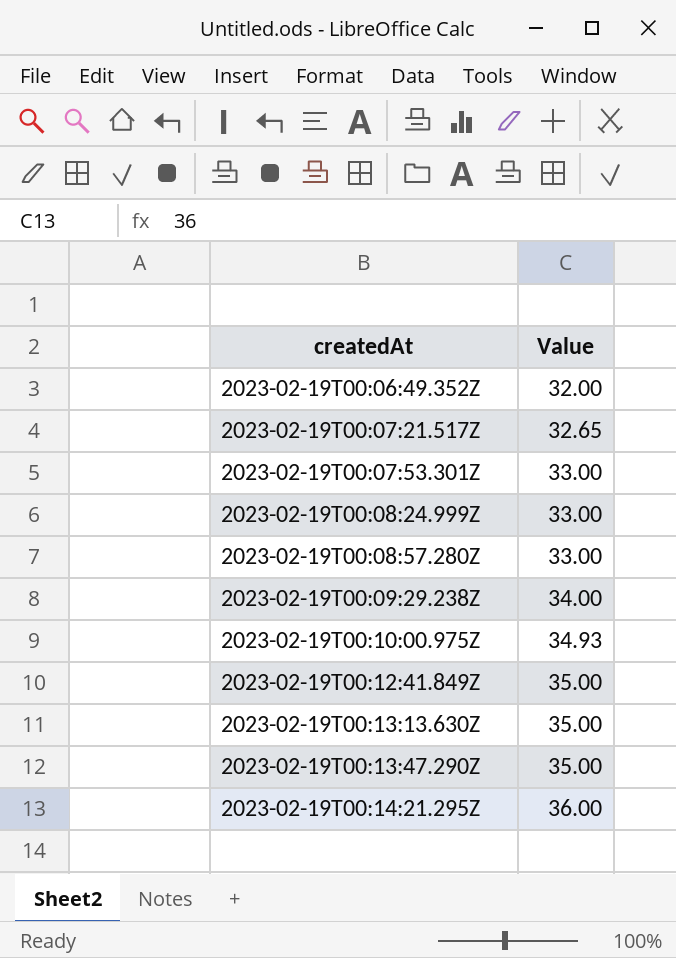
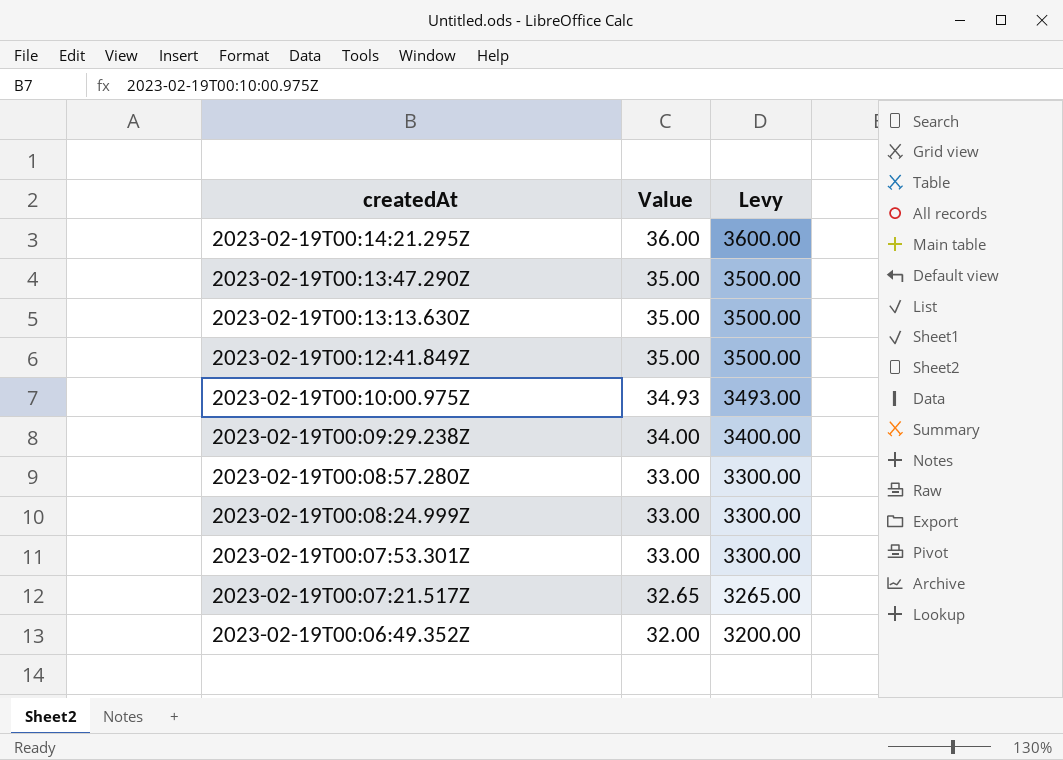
row order: createdAt ascending -> createdAt descending
column Levy | formula: none -> [Value] * 100

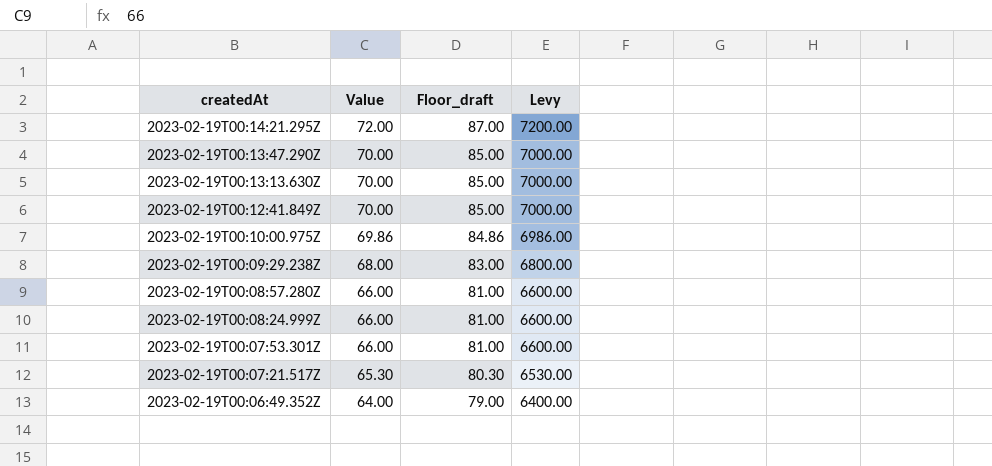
column Floor_draft | formula: none -> [Value] + 15
2023-02-19T00:14:21.295Z | Value: 36.00 -> 72.00
2023-02-19T00:14:21.295Z | Levy: 3600.00 -> 7200.00
2023-02-19T00:13:47.290Z | Value: 35.00 -> 70.00
2023-02-19T00:13:47.290Z | Levy: 3500.00 -> 7000.00
2023-02-19T00:13:13.630Z | Value: 35.00 -> 70.00
2023-02-19T00:13:13.630Z | Levy: 3500.00 -> 7000.00
2023-02-19T00:12:41.849Z | Value: 35.00 -> 70.00
2023-02-19T00:12:41.849Z | Levy: 3500.00 -> 7000.00
2023-02-19T00:10:00.975Z | Value: 34.93 -> 69.86
2023-02-19T00:10:00.975Z | Levy: 3493.00 -> 6986.00
2023-02-19T00:09:29.238Z | Value: 34.00 -> 68.00
2023-02-19T00:09:29.238Z | Levy: 3400.00 -> 6800.00
2023-02-19T00:08:57.280Z | Value: 33.00 -> 66.00
2023-02-19T00:08:57.280Z | Levy: 3300.00 -> 6600.00
2023-02-19T00:08:24.999Z | Value: 33.00 -> 66.00
2023-02-19T00:08:24.999Z | Levy: 3300.00 -> 6600.00
2023-02-19T00:07:53.301Z | Value: 33.00 -> 66.00
2023-02-19T00:07:53.301Z | Levy: 3300.00 -> 6600.00
2023-02-19T00:07:21.517Z | Value: 32.65 -> 65.30
2023-02-19T00:07:21.517Z | Levy: 3265.00 -> 6530.00
2023-02-19T00:06:49.352Z | Value: 32.00 -> 64.00
2023-02-19T00:06:49.352Z | Levy: 3200.00 -> 6400.00

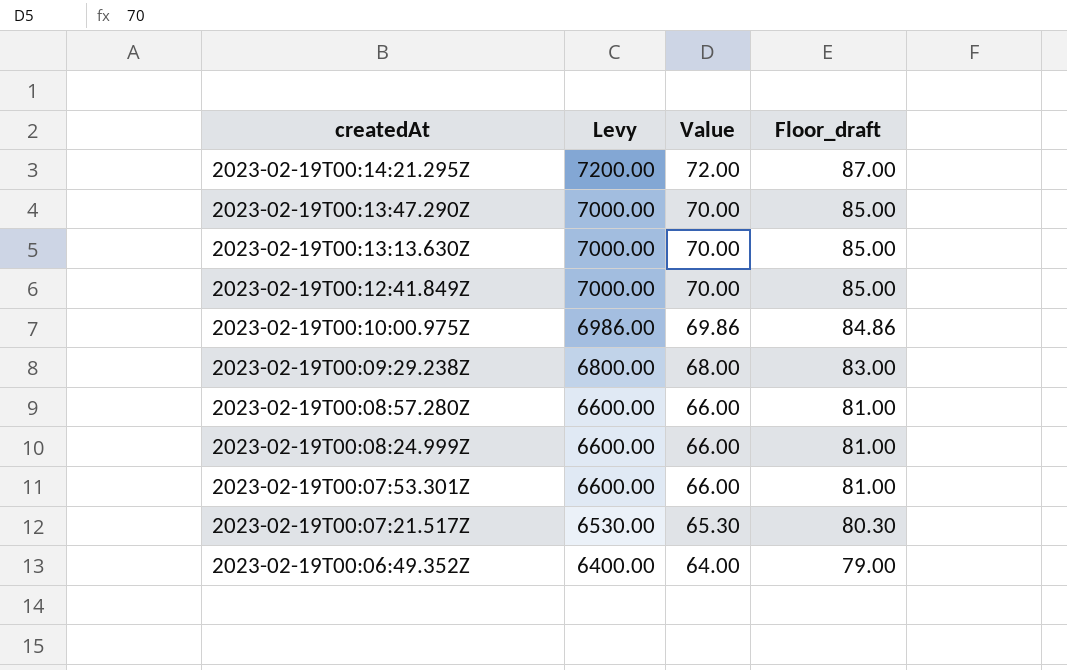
column Levy | position: 4 -> 2

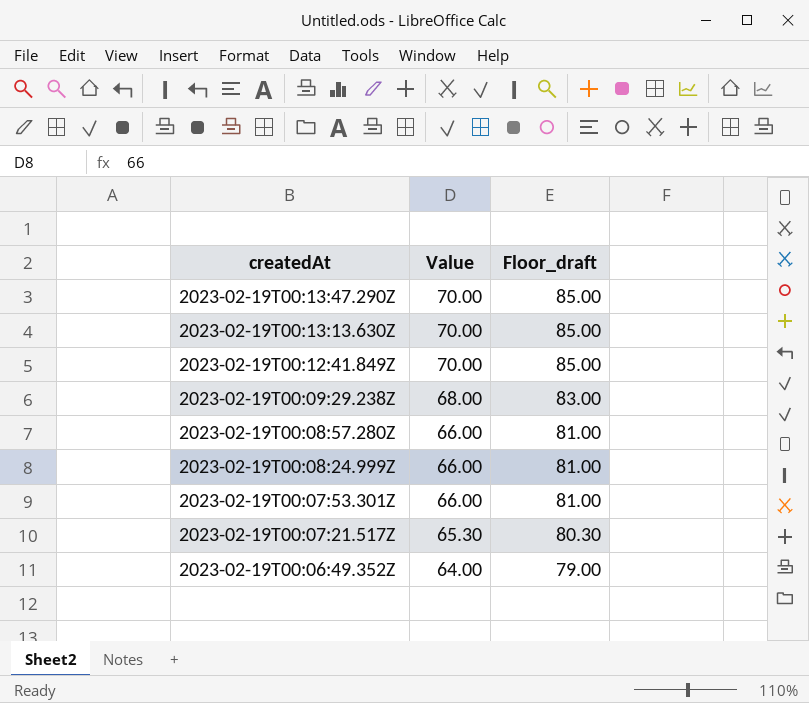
column Levy | formula: [Value] * 100 -> none
row 2023-02-19T00:14:21.295Z: 7200.00 | 72.00 | 87.00 -> none
row 2023-02-19T00:10:00.975Z: 6986.00 | 69.86 | 84.86 -> none

